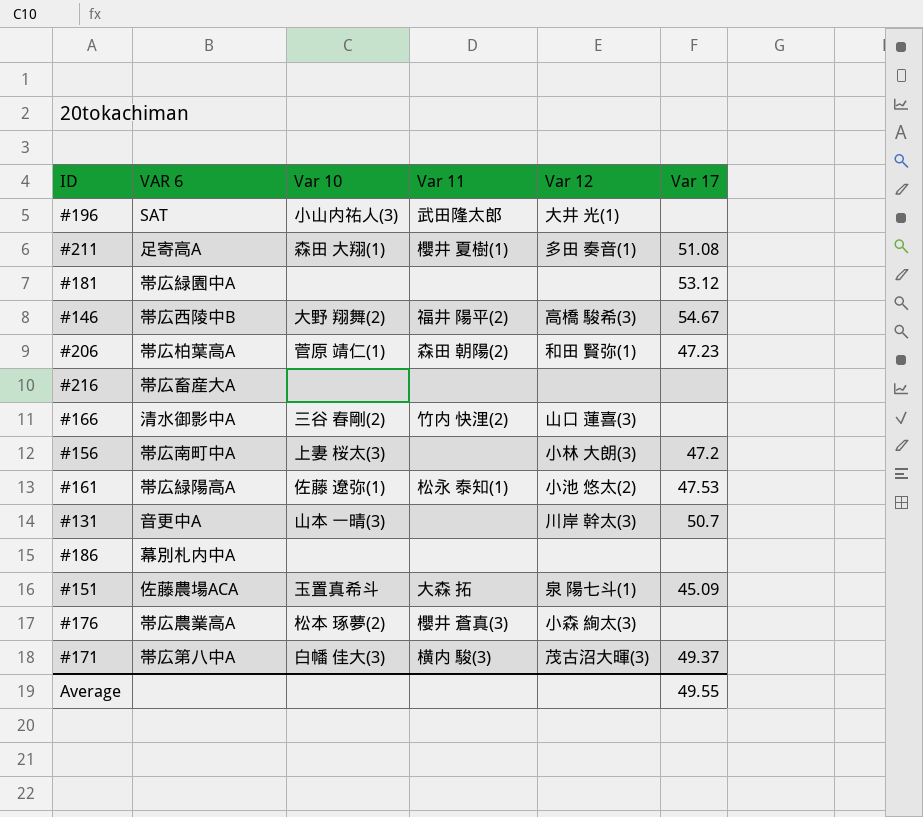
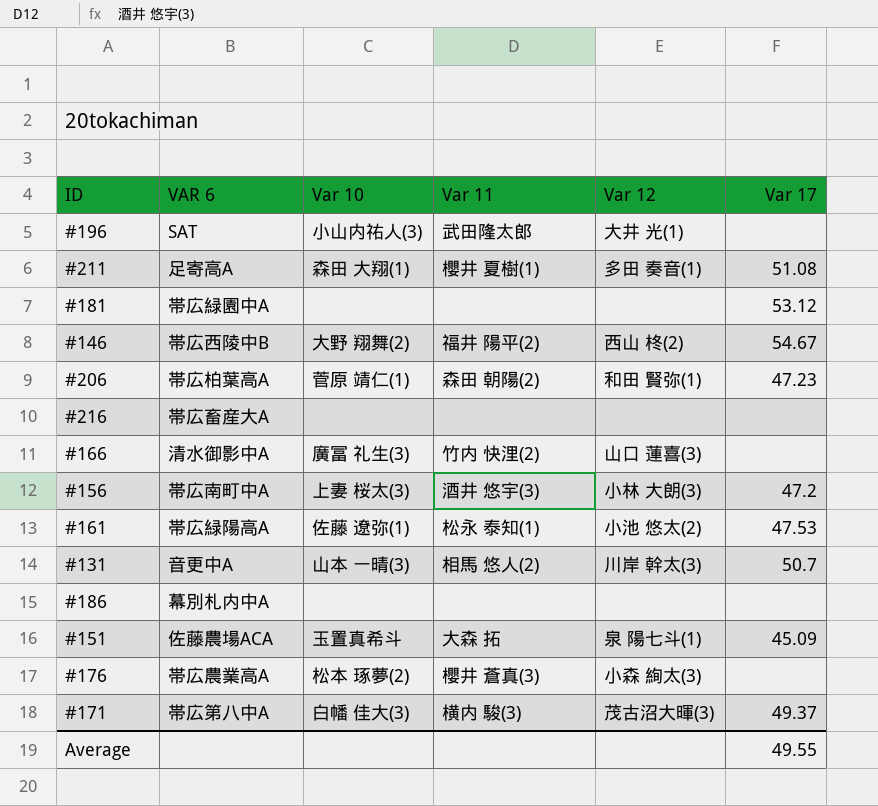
#146 | Var 12: 高橋 駿希(3) -> 西山 柊(2)
#166 | Var 10: 三谷 春剛(2) -> 廣冨 礼生(3)
#156 | Var 11: none -> 酒井 悠宇(3)
#131 | Var 11: none -> 相馬 悠人(2)

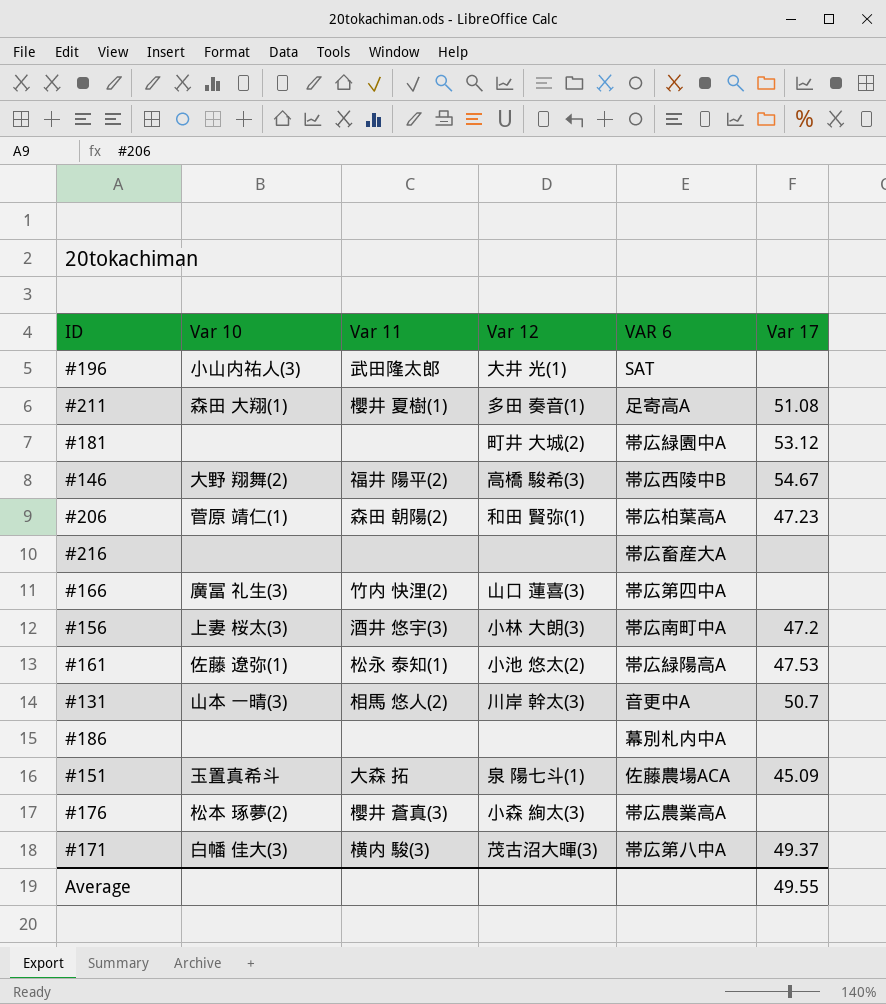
column VAR 6 | position: 2 -> 5
#181 | Var 12: none -> 町井 大城(2)
#146 | Var 12: 西山 柊(2) -> 高橋 駿希(3)
#166 | VAR 6: 清水御影中A -> 帯広第四中A

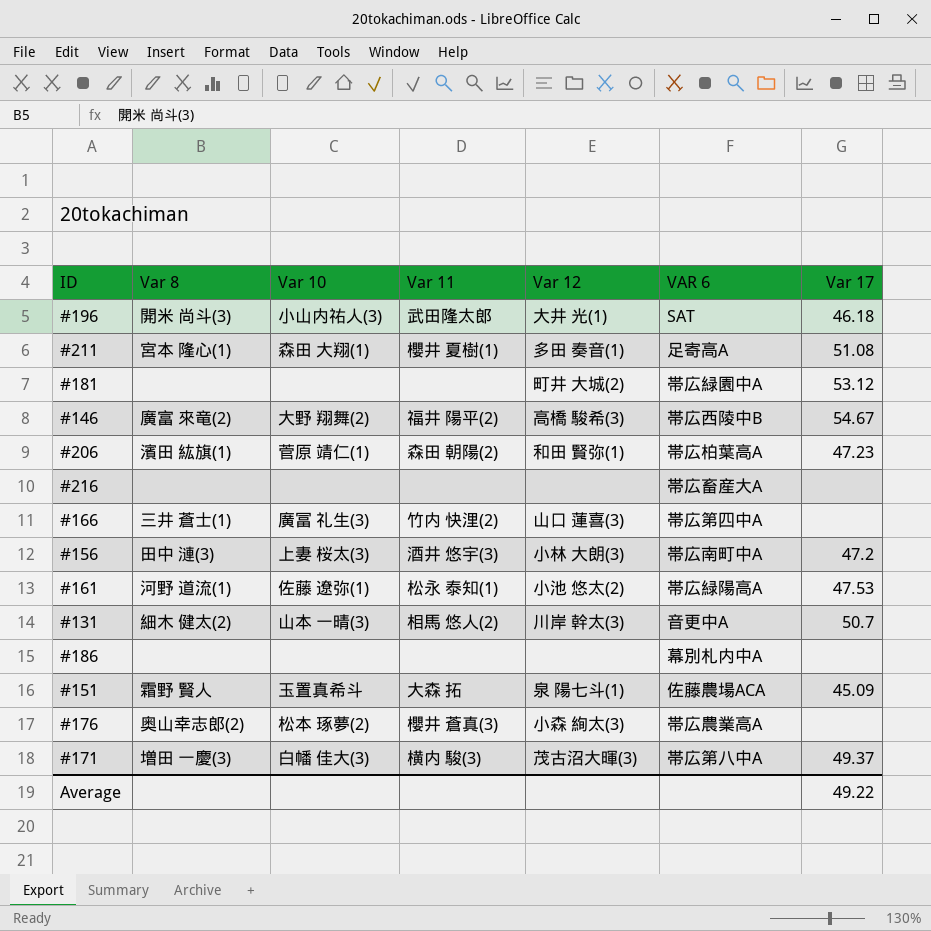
column Var 8 | position: none -> 2
#196 | Var 17: none -> 46.18
Average | Var 17: 49.55 -> 49.22

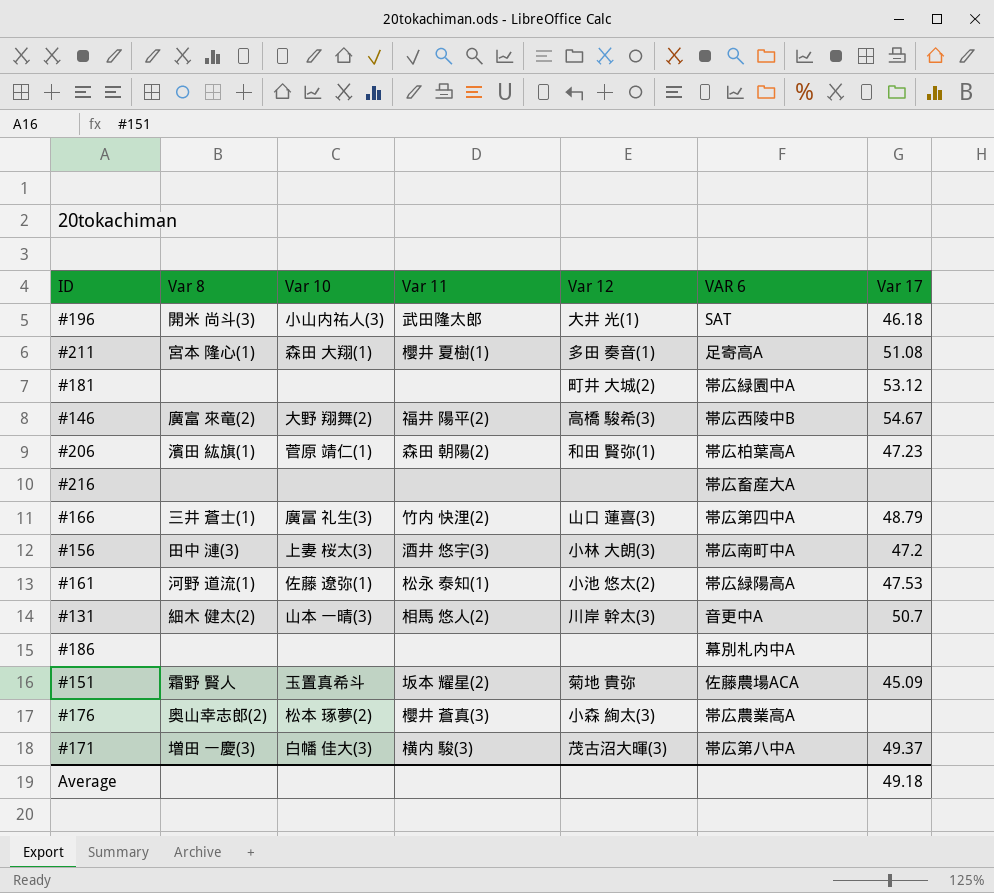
#166 | Var 17: none -> 48.79
#151 | Var 11: 大森 拓 -> 坂本 耀星(2)
#151 | Var 12: 泉 陽七斗(1) -> 菊地 貴弥
Average | Var 17: 49.22 -> 49.18

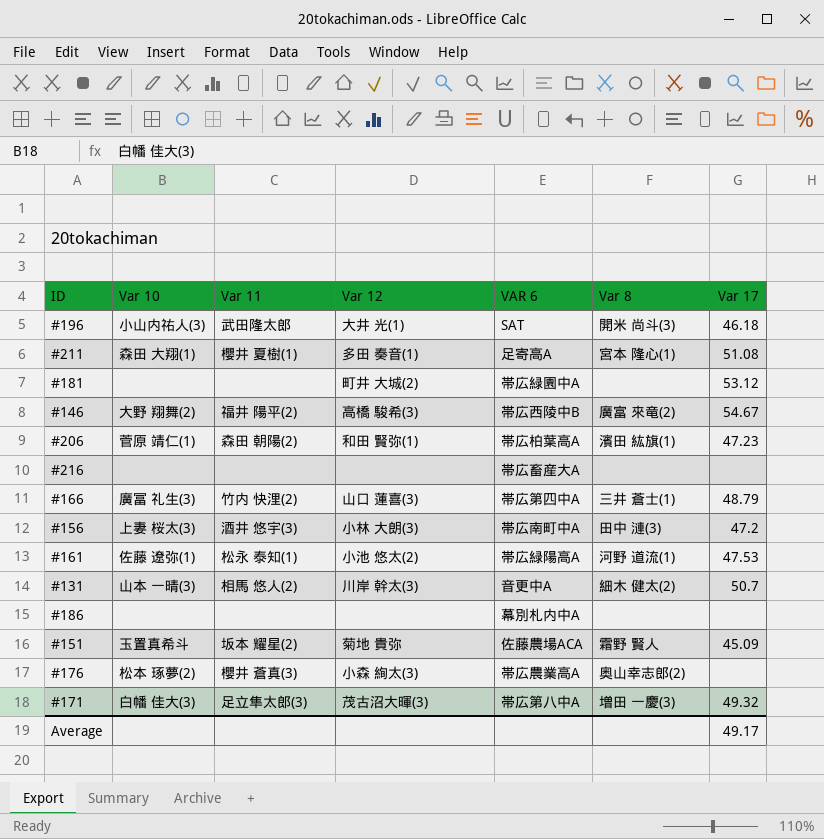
column Var 8 | position: 2 -> 6
#171 | Var 11: 横内 駿(3) -> 足立隼太郎(3)
#171 | Var 17: 49.37 -> 49.32
Average | Var 17: 49.18 -> 49.17

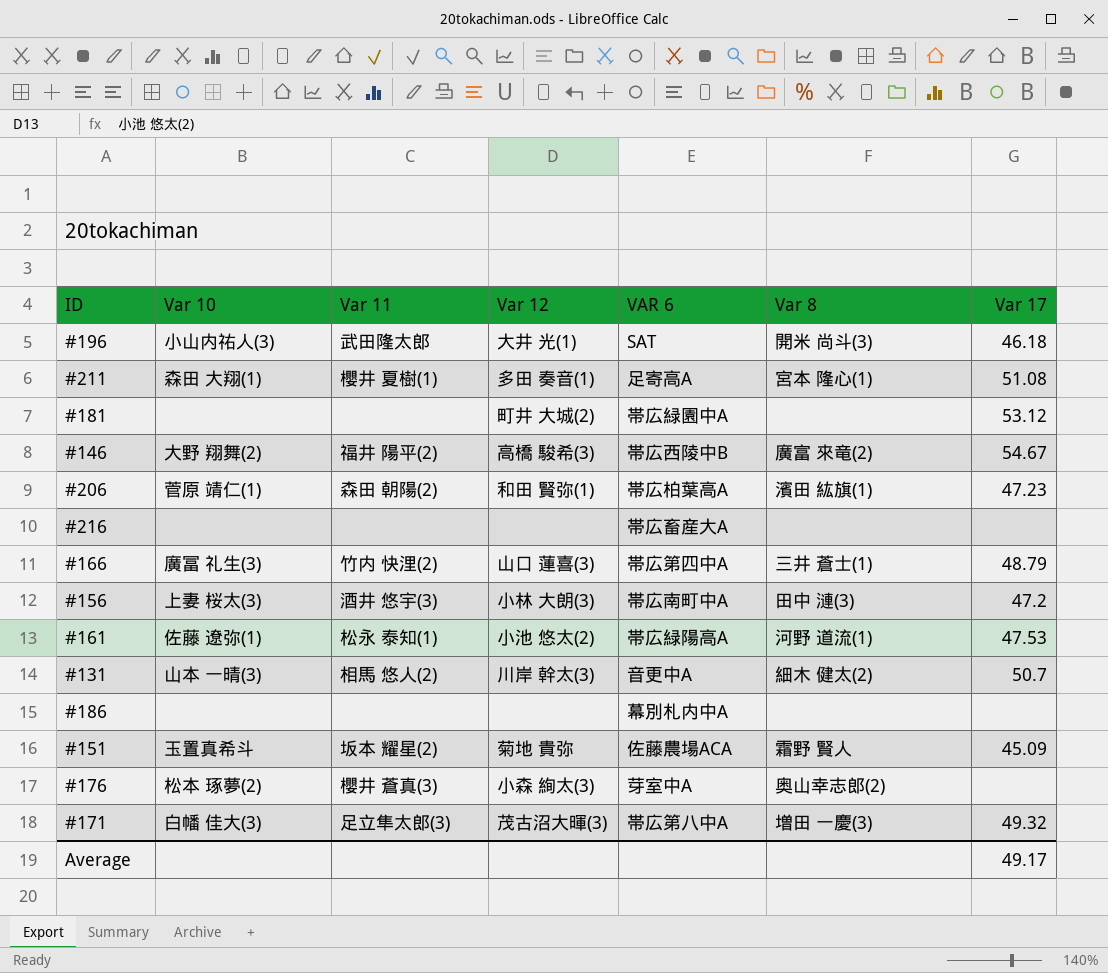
#176 | VAR 6: 帯広農業高A -> 芽室中A

